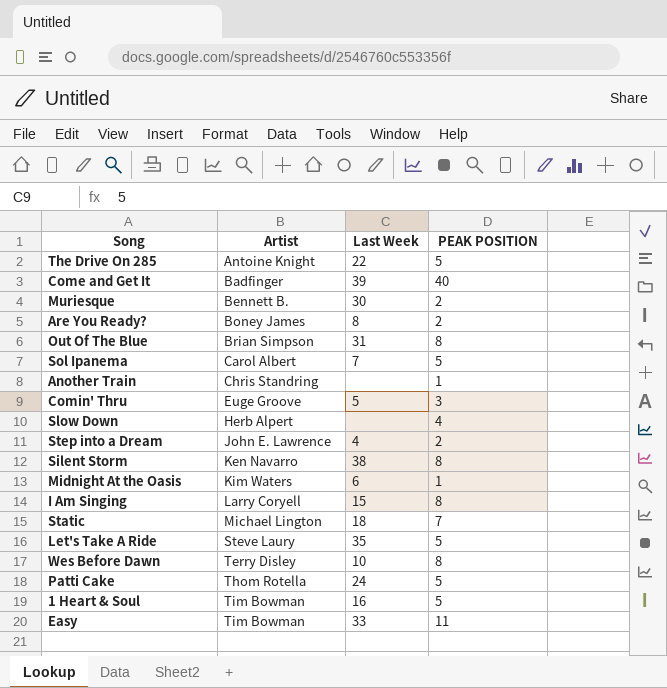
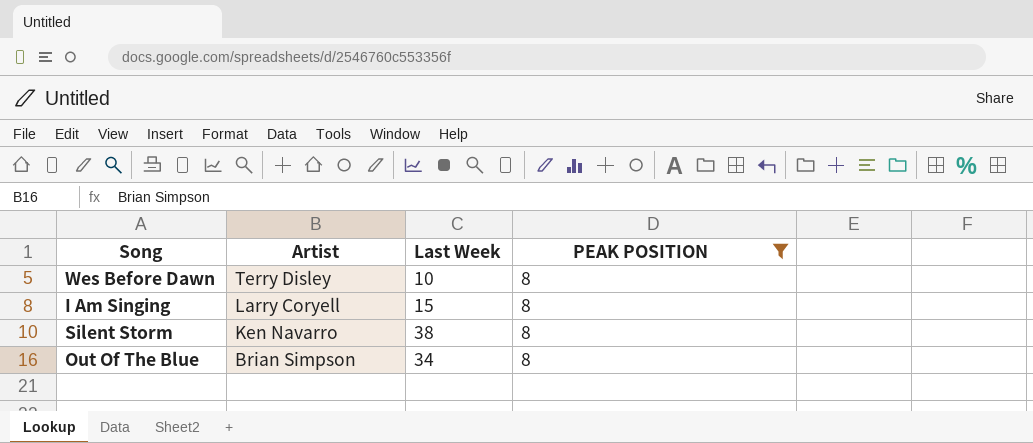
filter: none -> PEAK POSITION = 8
row order: Artist ascending -> Artist descending
Out Of The Blue | Last Week: 31 -> 34

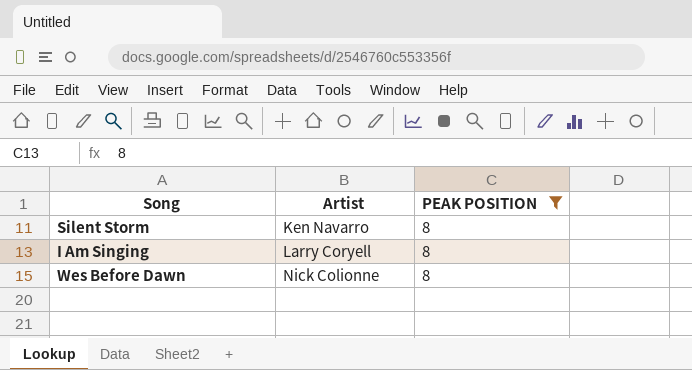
row order: Artist descending -> Artist ascending
column Last Week | position: 3 -> none
row Out Of The Blue: Brian Simpson | 34 | 8 -> none
Wes Before Dawn | Artist: Terry Disley -> Nick Colionne

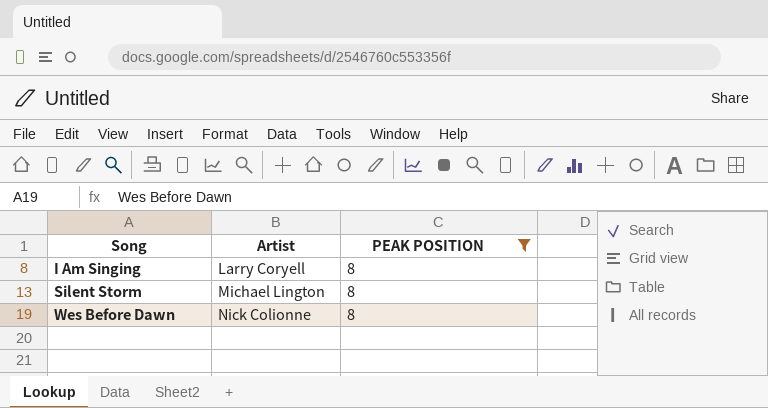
row order: Artist ascending -> Song ascending
Silent Storm | Artist: Ken Navarro -> Michael Lington

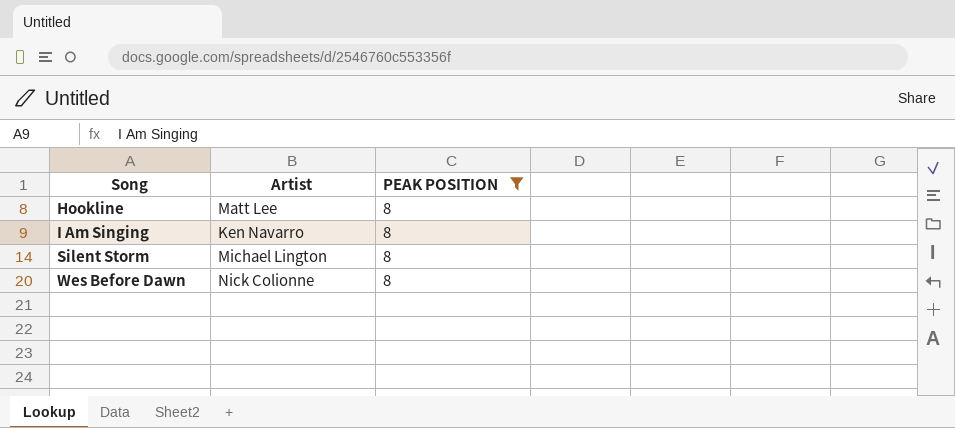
row Hookline: none -> Matt Lee | 8
I Am Singing | Artist: Larry Coryell -> Ken Navarro

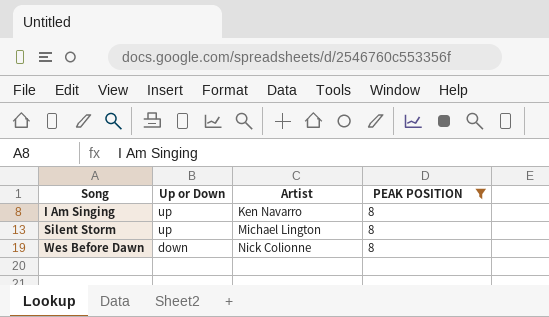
column Up or Down | position: none -> 2
row Hookline: Matt Lee | 8 -> none

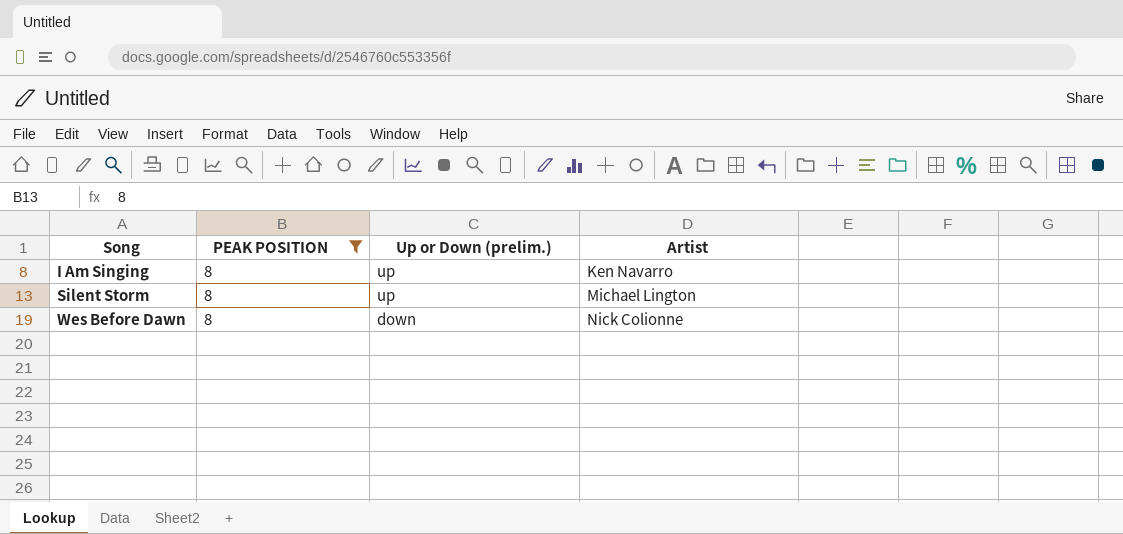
column PEAK POSITION | position: 4 -> 2
column name: Up or Down -> Up or Down (prelim.)

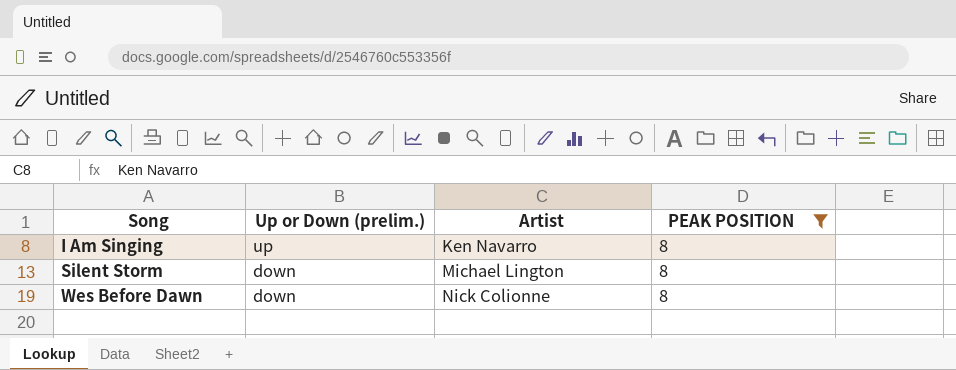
column PEAK POSITION | position: 2 -> 4
Silent Storm | Up or Down (prelim.): up -> down

